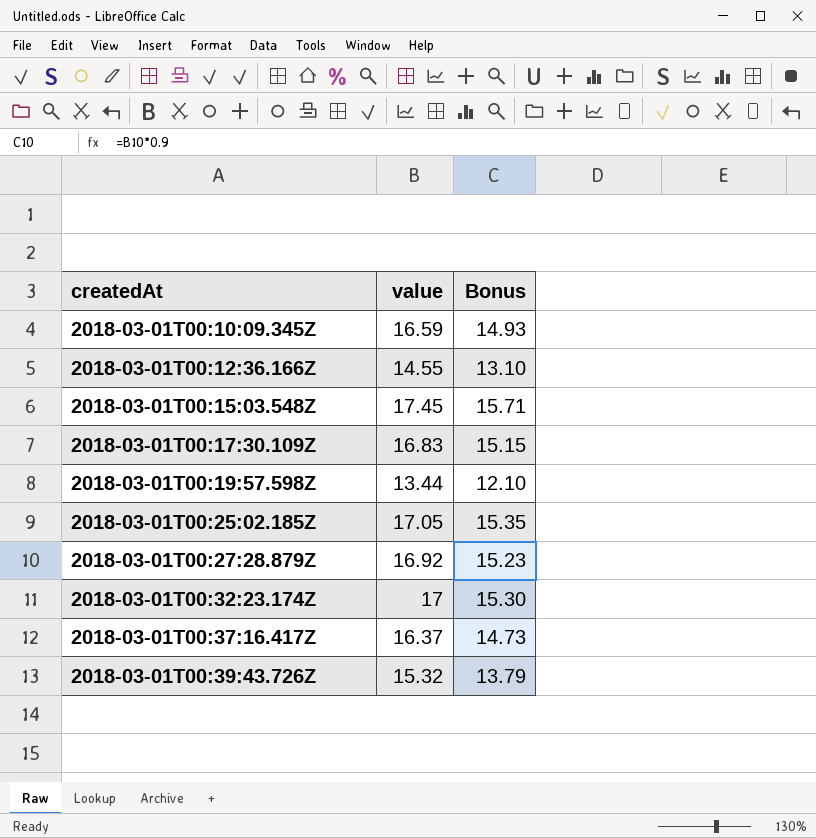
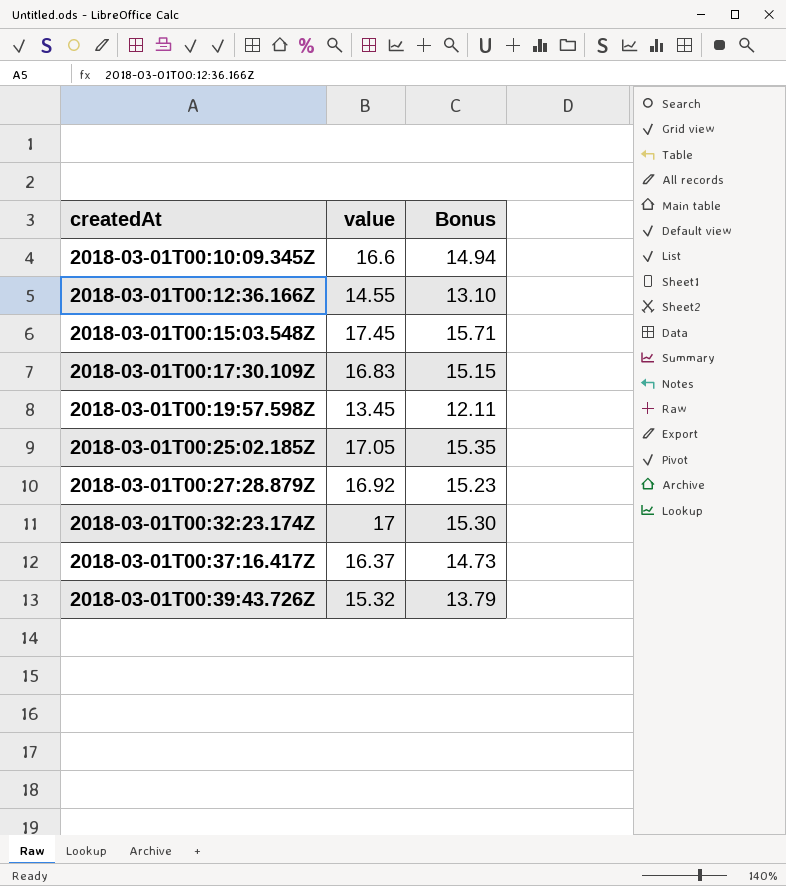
2018-03-01T00:10:09.345Z | value: 16.59 -> 16.6
2018-03-01T00:10:09.345Z | Bonus: 14.93 -> 14.94
2018-03-01T00:19:57.598Z | value: 13.44 -> 13.45
2018-03-01T00:19:57.598Z | Bonus: 12.10 -> 12.11

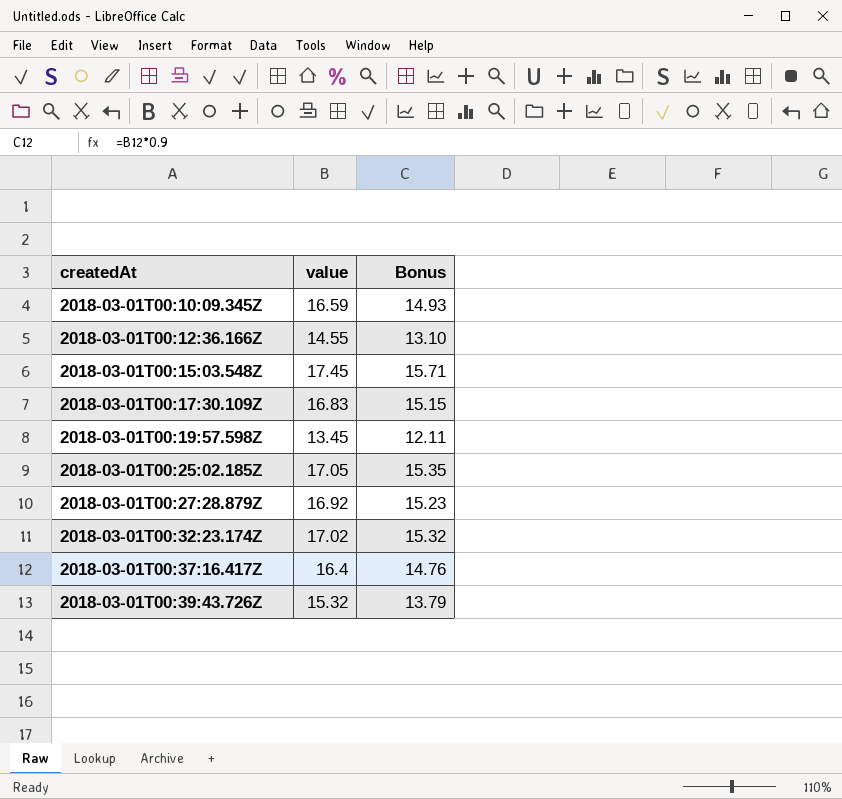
2018-03-01T00:10:09.345Z | value: 16.6 -> 16.59
2018-03-01T00:10:09.345Z | Bonus: 14.94 -> 14.93
2018-03-01T00:32:23.174Z | value: 17 -> 17.02
2018-03-01T00:32:23.174Z | Bonus: 15.30 -> 15.32
2018-03-01T00:37:16.417Z | value: 16.37 -> 16.4
2018-03-01T00:37:16.417Z | Bonus: 14.73 -> 14.76

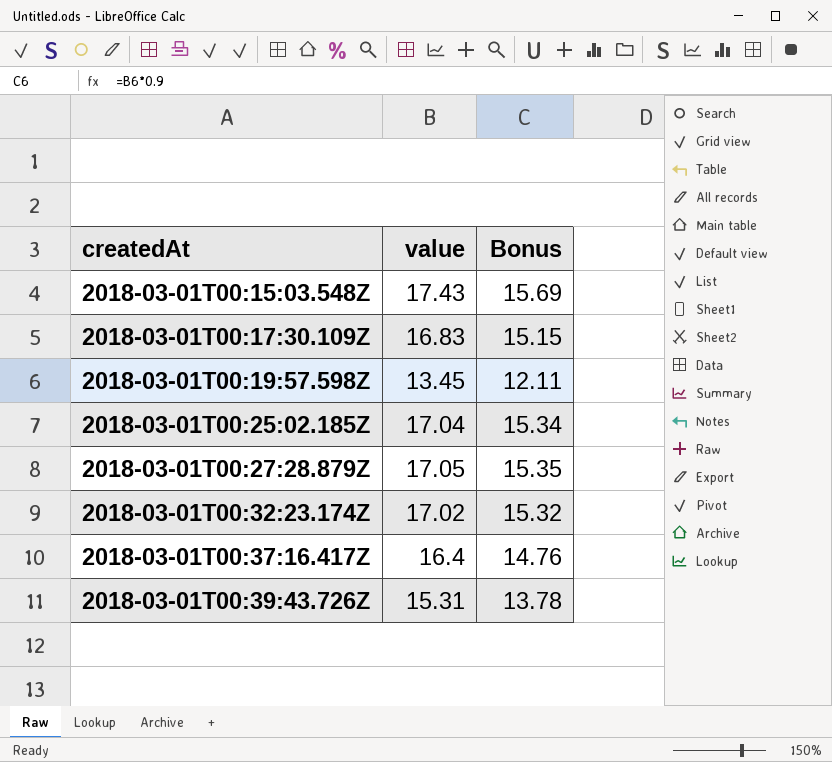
row 2018-03-01T00:10:09.345Z: 16.59 | 14.93 -> none
row 2018-03-01T00:12:36.166Z: 14.55 | 13.10 -> none
2018-03-01T00:15:03.548Z | value: 17.45 -> 17.43
2018-03-01T00:15:03.548Z | Bonus: 15.71 -> 15.69
2018-03-01T00:25:02.185Z | value: 17.05 -> 17.04
2018-03-01T00:25:02.185Z | Bonus: 15.35 -> 15.34
2018-03-01T00:27:28.879Z | value: 16.92 -> 17.05
2018-03-01T00:27:28.879Z | Bonus: 15.23 -> 15.35
2018-03-01T00:39:43.726Z | value: 15.32 -> 15.31
2018-03-01T00:39:43.726Z | Bonus: 13.79 -> 13.78

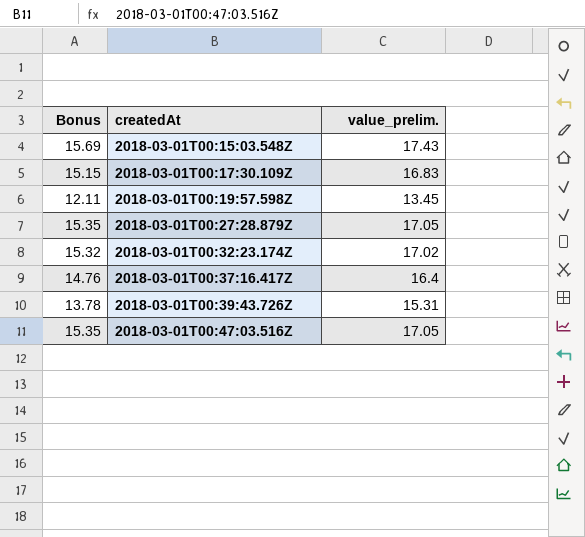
column Bonus | position: 3 -> 1
column name: value -> value_prelim.
row 2018-03-01T00:25:02.185Z: 17.04 | 15.34 -> none
row 2018-03-01T00:47:03.516Z: none -> 15.35 | 17.05

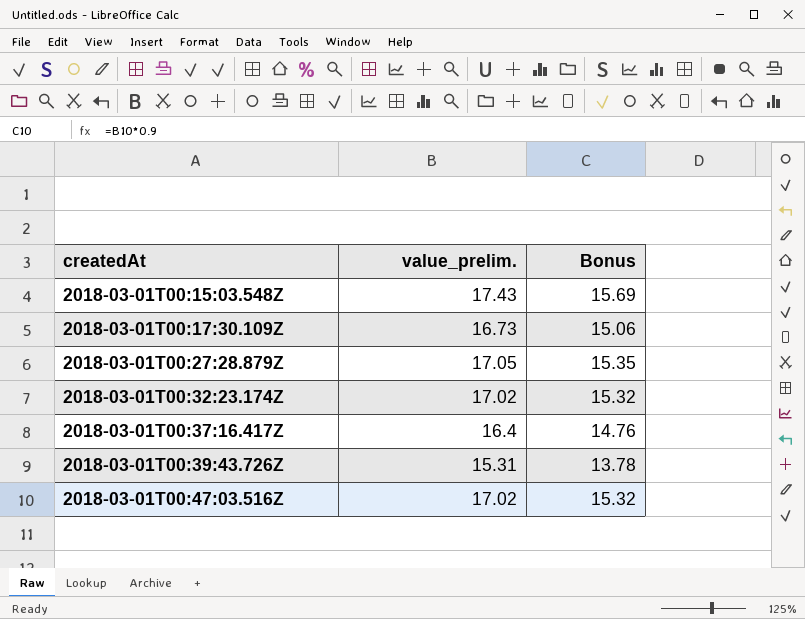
column Bonus | position: 1 -> 3
row 2018-03-01T00:19:57.598Z: 12.11 | 13.45 -> none
2018-03-01T00:17:30.109Z | value_prelim.: 16.83 -> 16.73
2018-03-01T00:17:30.109Z | Bonus: 15.15 -> 15.06
2018-03-01T00:47:03.516Z | value_prelim.: 17.05 -> 17.02
2018-03-01T00:47:03.516Z | Bonus: 15.35 -> 15.32

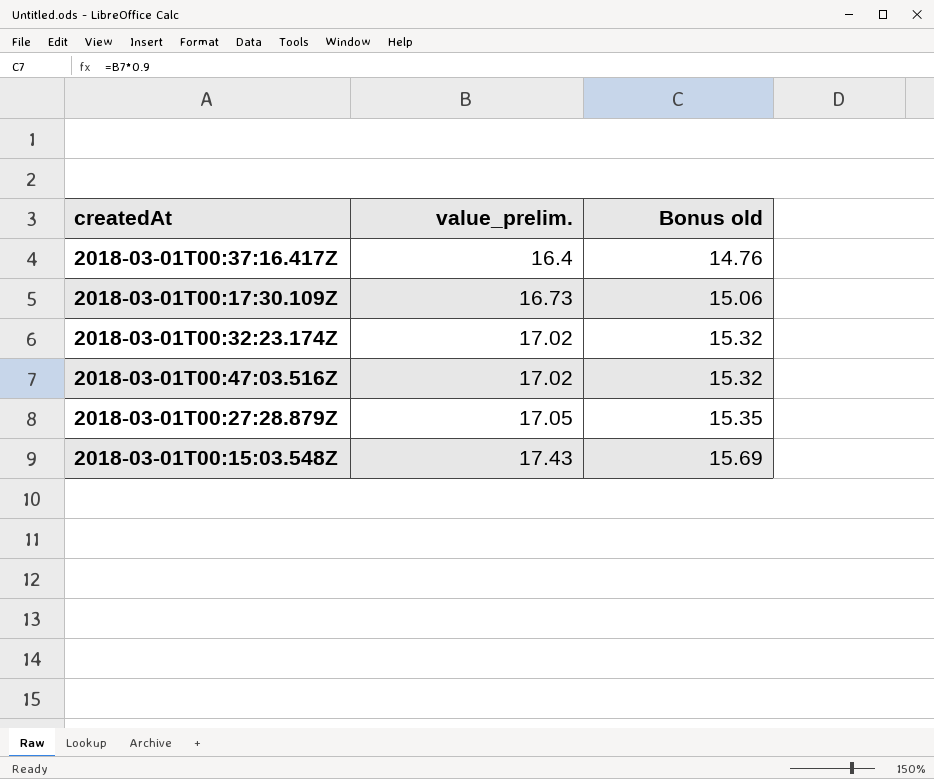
row order: createdAt ascending -> value_prelim. ascending
column name: Bonus -> Bonus old
row 2018-03-01T00:39:43.726Z: 15.31 | 13.78 -> none

